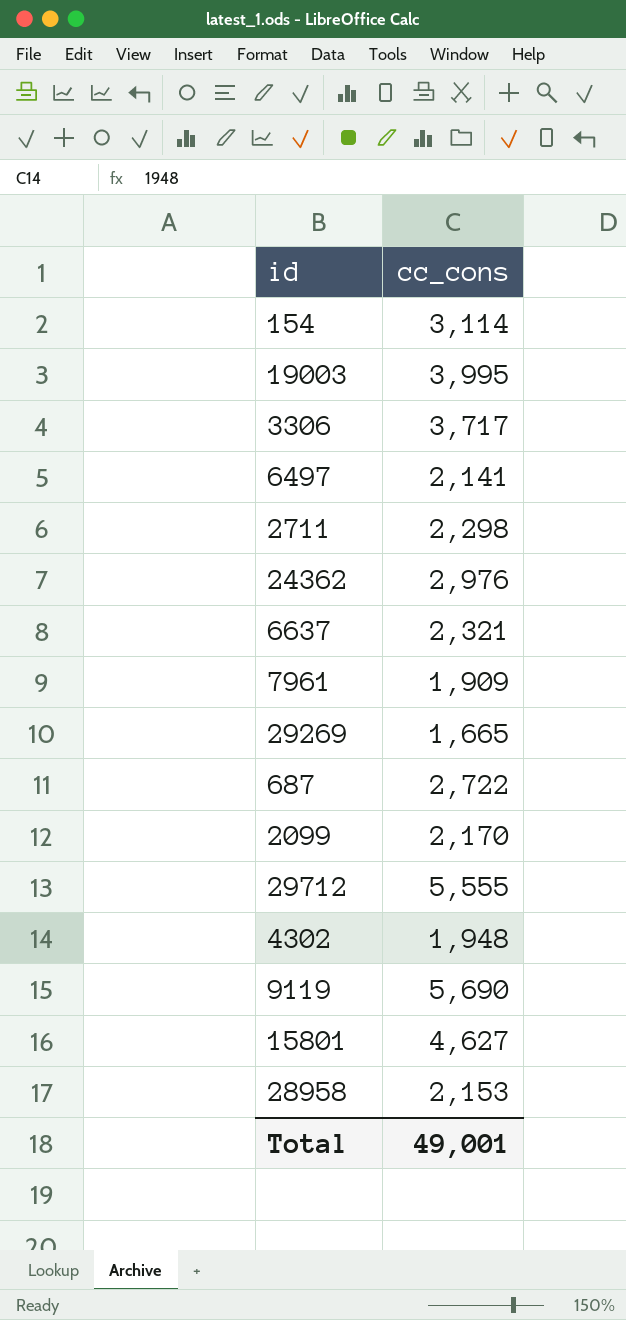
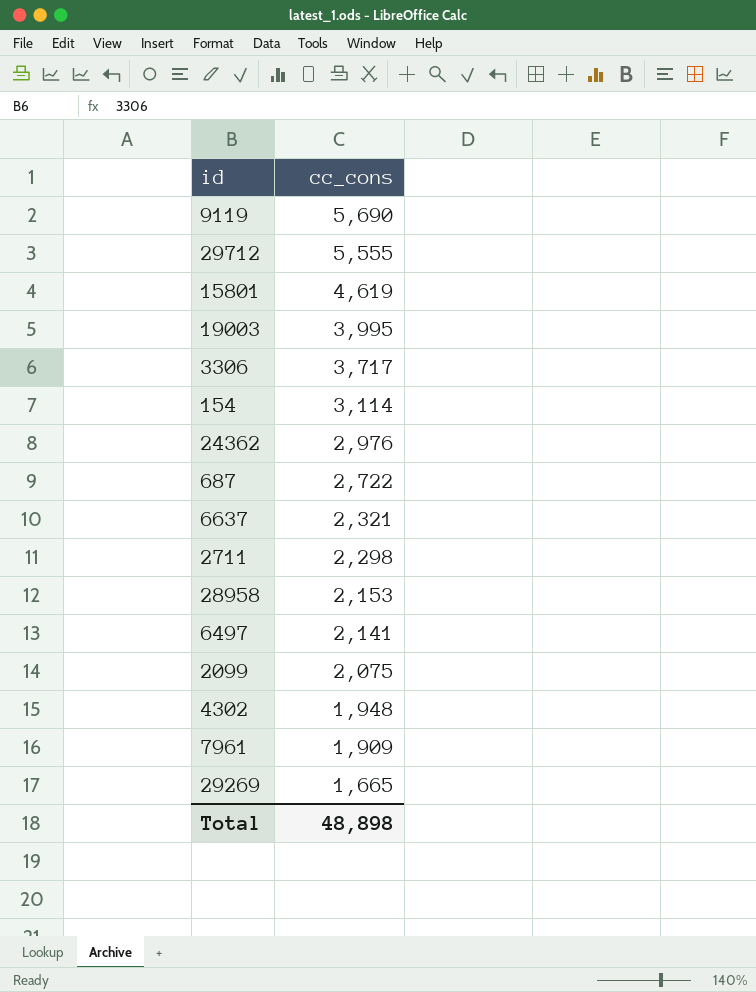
row order: none -> cc_cons descending
15801 | cc_cons: 4,627 -> 4,619
2099 | cc_cons: 2,170 -> 2,075
Total | cc_cons: 49,001 -> 48,898

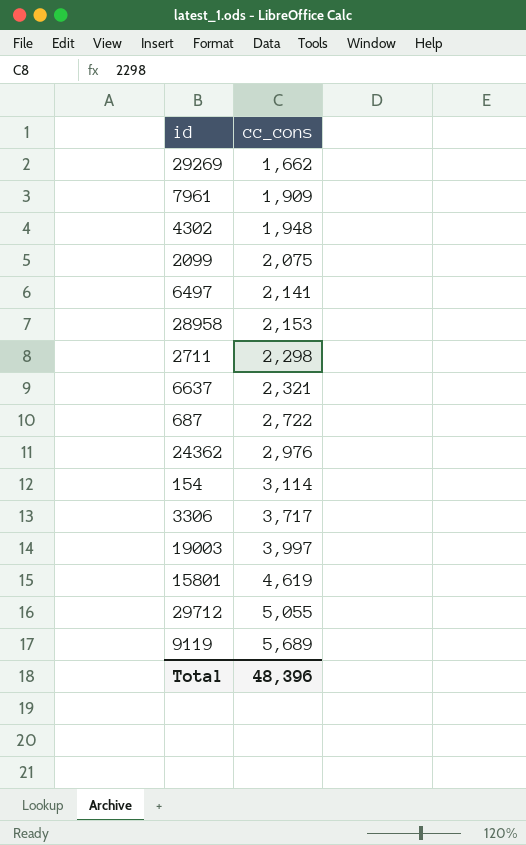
row order: cc_cons descending -> cc_cons ascending
29269 | cc_cons: 1,665 -> 1,662
19003 | cc_cons: 3,995 -> 3,997
29712 | cc_cons: 5,555 -> 5,055
9119 | cc_cons: 5,690 -> 5,689
Total | cc_cons: 48,898 -> 48,396

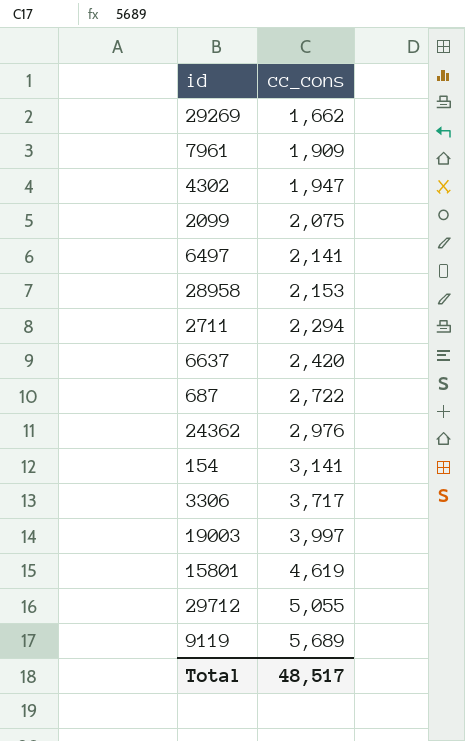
4302 | cc_cons: 1,948 -> 1,947
2711 | cc_cons: 2,298 -> 2,294
6637 | cc_cons: 2,321 -> 2,420
154 | cc_cons: 3,114 -> 3,141
Total | cc_cons: 48,396 -> 48,517

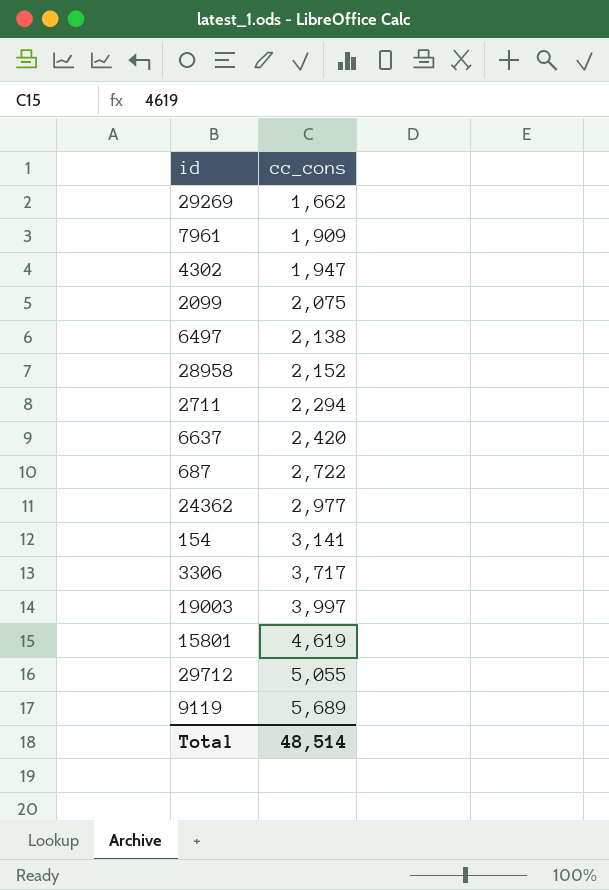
6497 | cc_cons: 2,141 -> 2,138
28958 | cc_cons: 2,153 -> 2,152
24362 | cc_cons: 2,976 -> 2,977
Total | cc_cons: 48,517 -> 48,514

